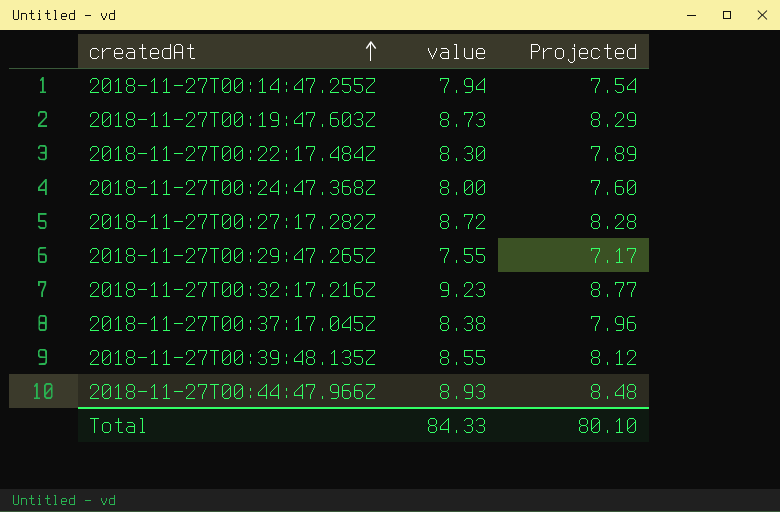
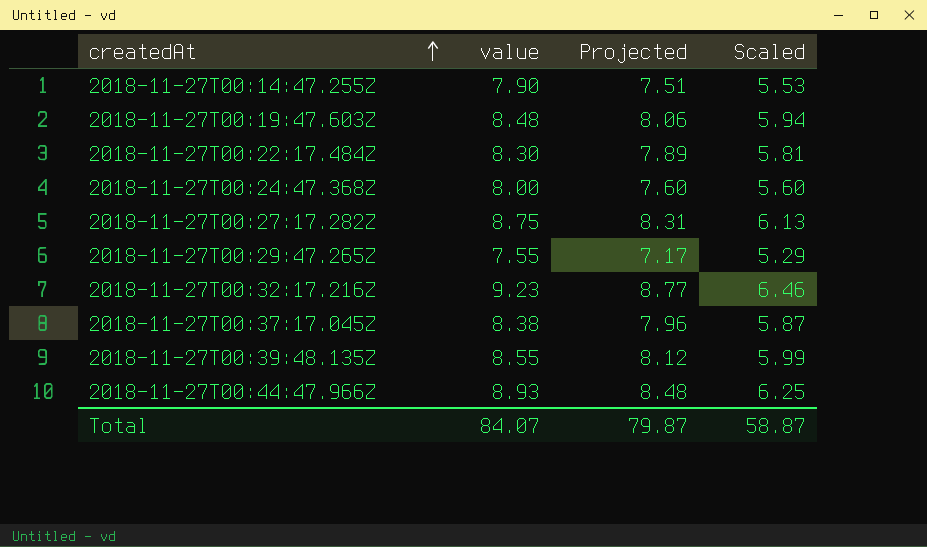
column Scaled | formula: none -> [value] * 0.7
2018-11-27T00:14:47.255Z | value: 7.94 -> 7.90
2018-11-27T00:14:47.255Z | Projected: 7.54 -> 7.51
2018-11-27T00:19:47.603Z | value: 8.73 -> 8.48
2018-11-27T00:19:47.603Z | Projected: 8.29 -> 8.06
2018-11-27T00:27:17.282Z | value: 8.72 -> 8.75
2018-11-27T00:27:17.282Z | Projected: 8.28 -> 8.31
Total | value: 84.33 -> 84.07
Total | Projected: 80.10 -> 79.87

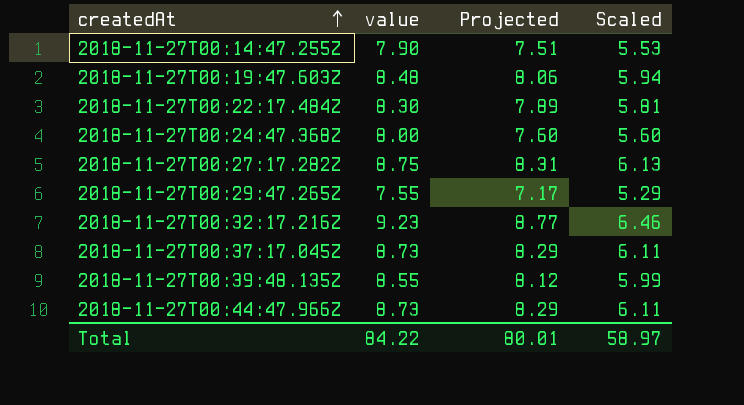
2018-11-27T00:37:17.045Z | value: 8.38 -> 8.73
2018-11-27T00:37:17.045Z | Projected: 7.96 -> 8.29
2018-11-27T00:37:17.045Z | Scaled: 5.87 -> 6.11
2018-11-27T00:44:47.966Z | value: 8.93 -> 8.73
2018-11-27T00:44:47.966Z | Projected: 8.48 -> 8.29
2018-11-27T00:44:47.966Z | Scaled: 6.25 -> 6.11
Total | value: 84.07 -> 84.22
Total | Projected: 79.87 -> 80.01
Total | Scaled: 58.87 -> 58.97

